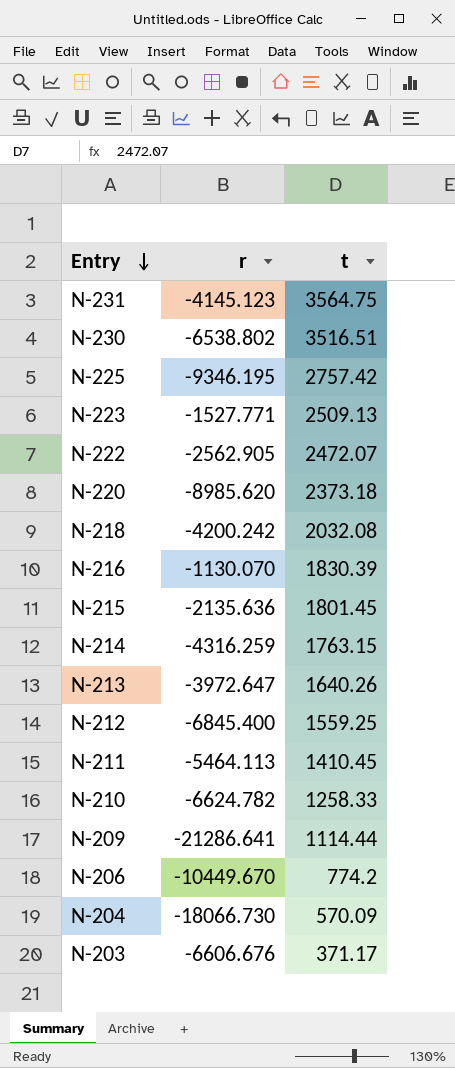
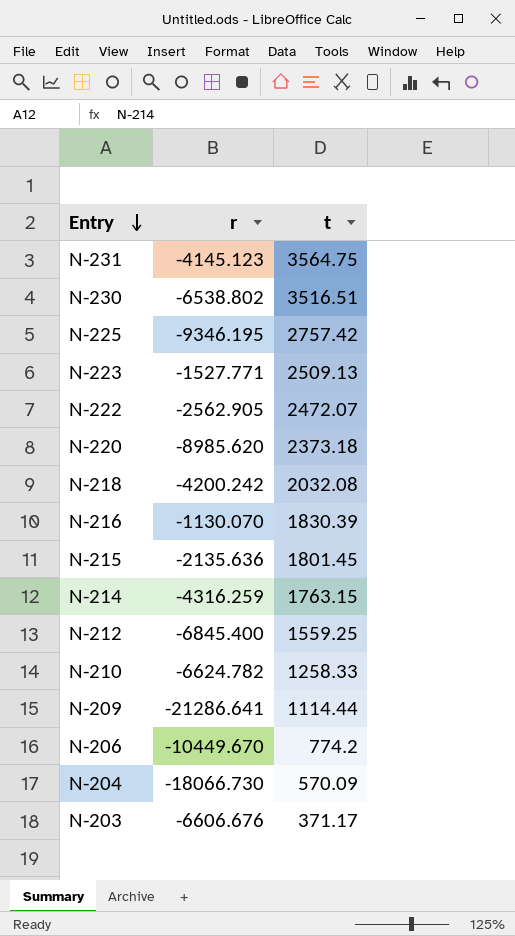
row N-213: -3972.647 | 1640.26 -> none
row N-211: -5464.113 | 1410.45 -> none

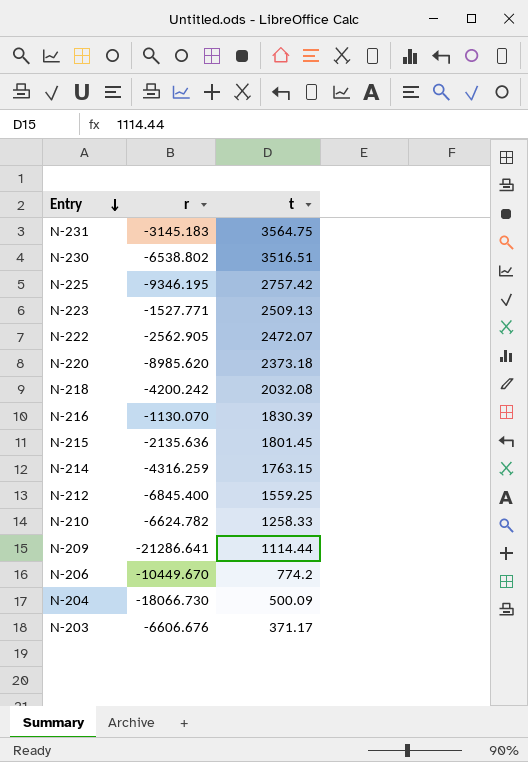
N-231 | r: -4145.123 -> -3145.183
N-204 | t: 570.09 -> 500.09

